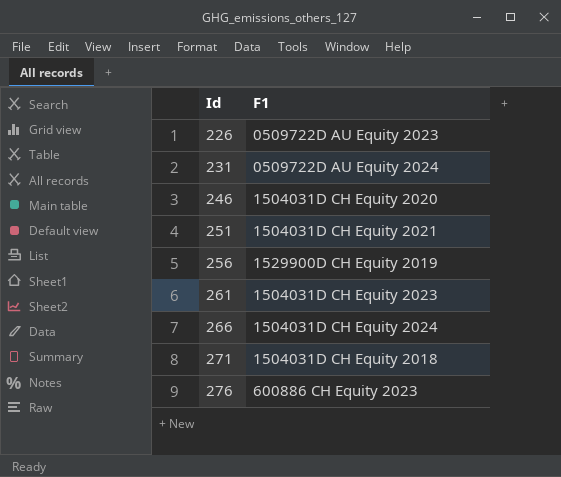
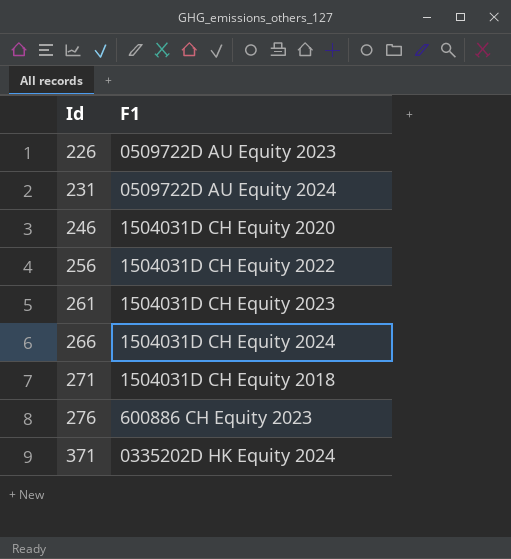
row 251: 1504031D CH Equity 2021 -> none
256 | F1: 1529900D CH Equity 2019 -> 1504031D CH Equity 2022
row 371: none -> 0335202D HK Equity 2024

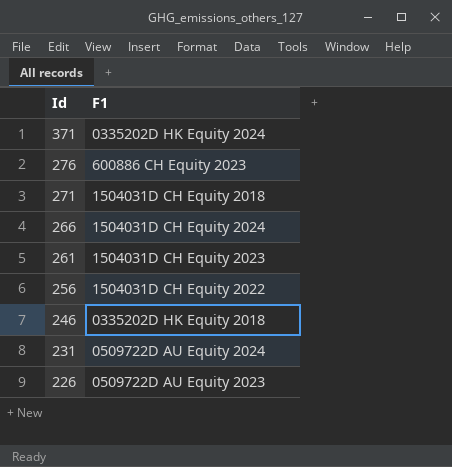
row order: Id ascending -> Id descending
246 | F1: 1504031D CH Equity 2020 -> 0335202D HK Equity 2018

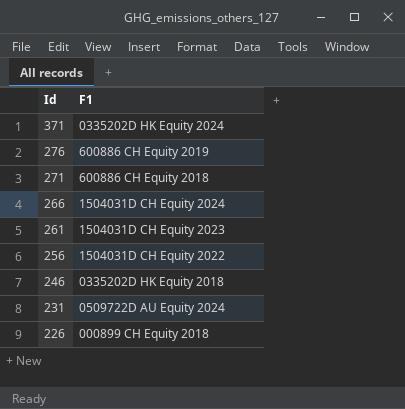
276 | F1: 600886 CH Equity 2023 -> 600886 CH Equity 2019
271 | F1: 1504031D CH Equity 2018 -> 600886 CH Equity 2018
226 | F1: 0509722D AU Equity 2023 -> 000899 CH Equity 2018

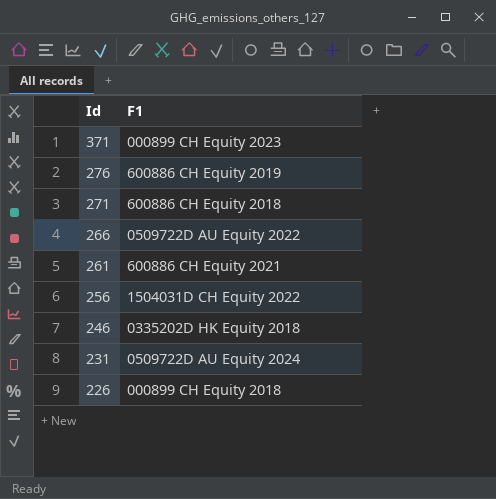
371 | F1: 0335202D HK Equity 2024 -> 000899 CH Equity 2023
266 | F1: 1504031D CH Equity 2024 -> 0509722D AU Equity 2022
261 | F1: 1504031D CH Equity 2023 -> 600886 CH Equity 2021

